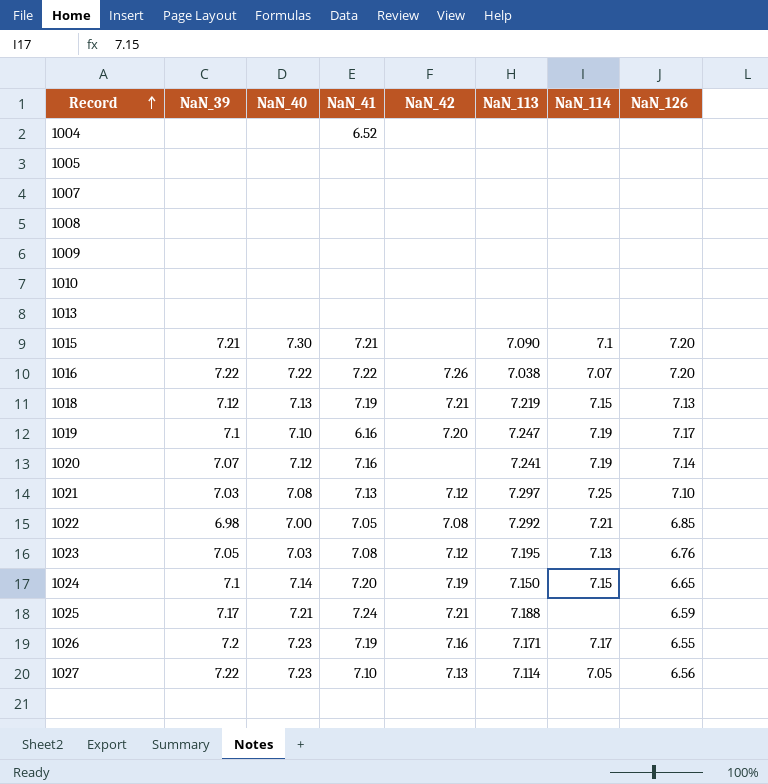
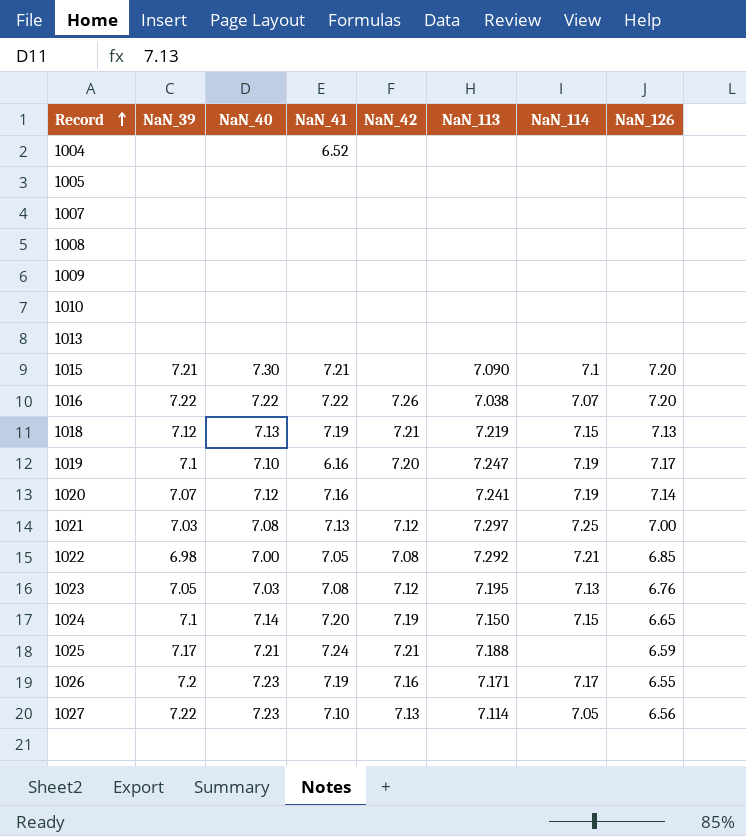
1021 | NaN_126: 7.10 -> 7.00

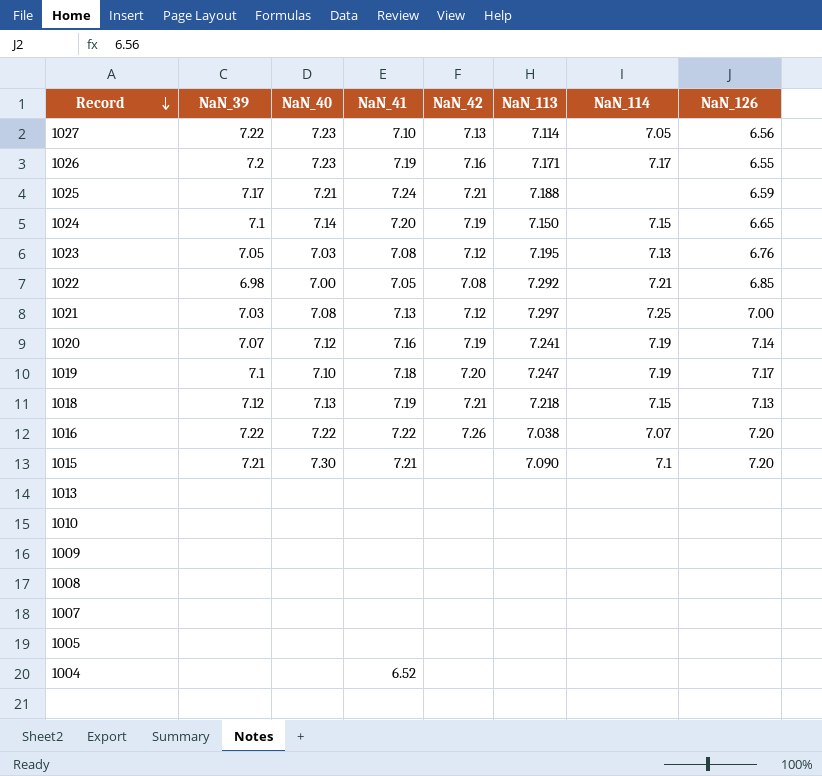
row order: Record ascending -> Record descending
1020 | NaN_42: none -> 7.19
1019 | NaN_41: 6.16 -> 7.18
1018 | NaN_113: 7.219 -> 7.218

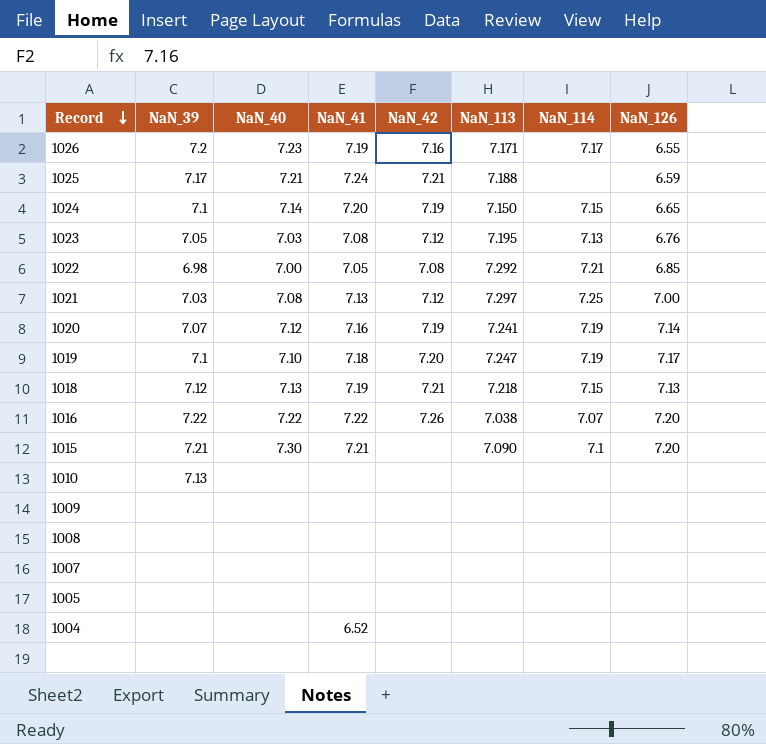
row 1027: 7.22 | 7.23 | 7.10 | 7.13 | 7.114 | 7.05 | 6.56 -> none
row 1013: none | none | none | none | none | none | none -> none
1010 | NaN_39: none -> 7.13

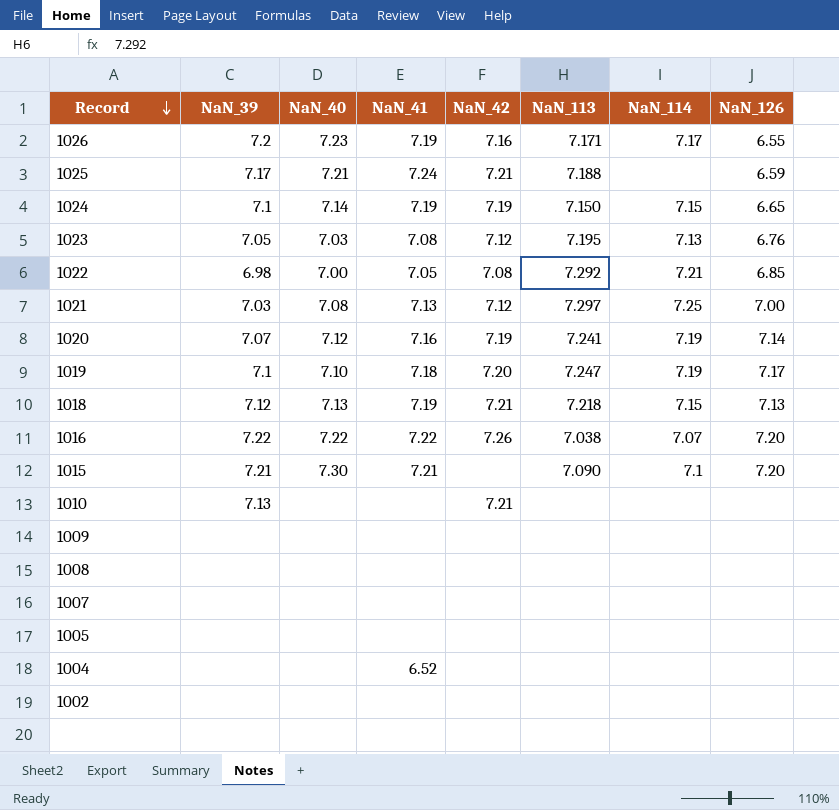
1024 | NaN_41: 7.20 -> 7.19
1010 | NaN_42: none -> 7.21
row 1002: none -> none | none | none | none | none | none | none

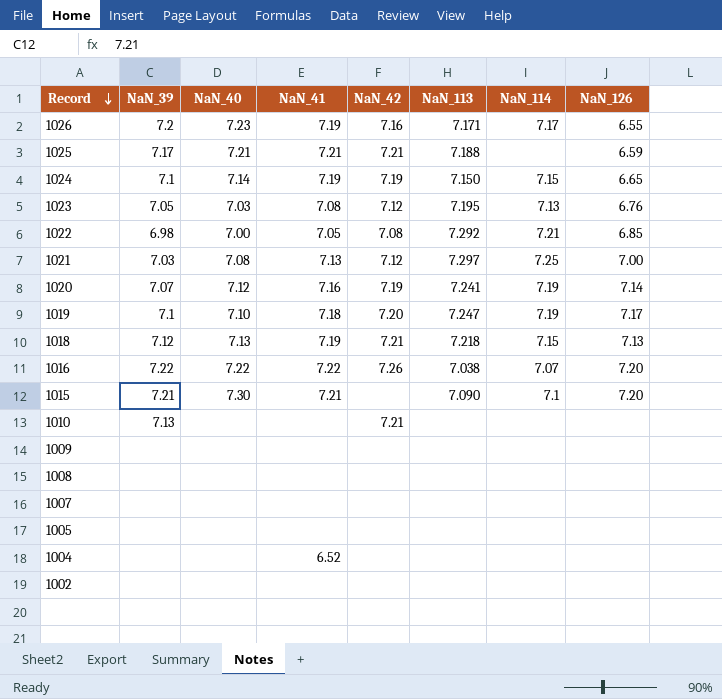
1025 | NaN_41: 7.24 -> 7.21

